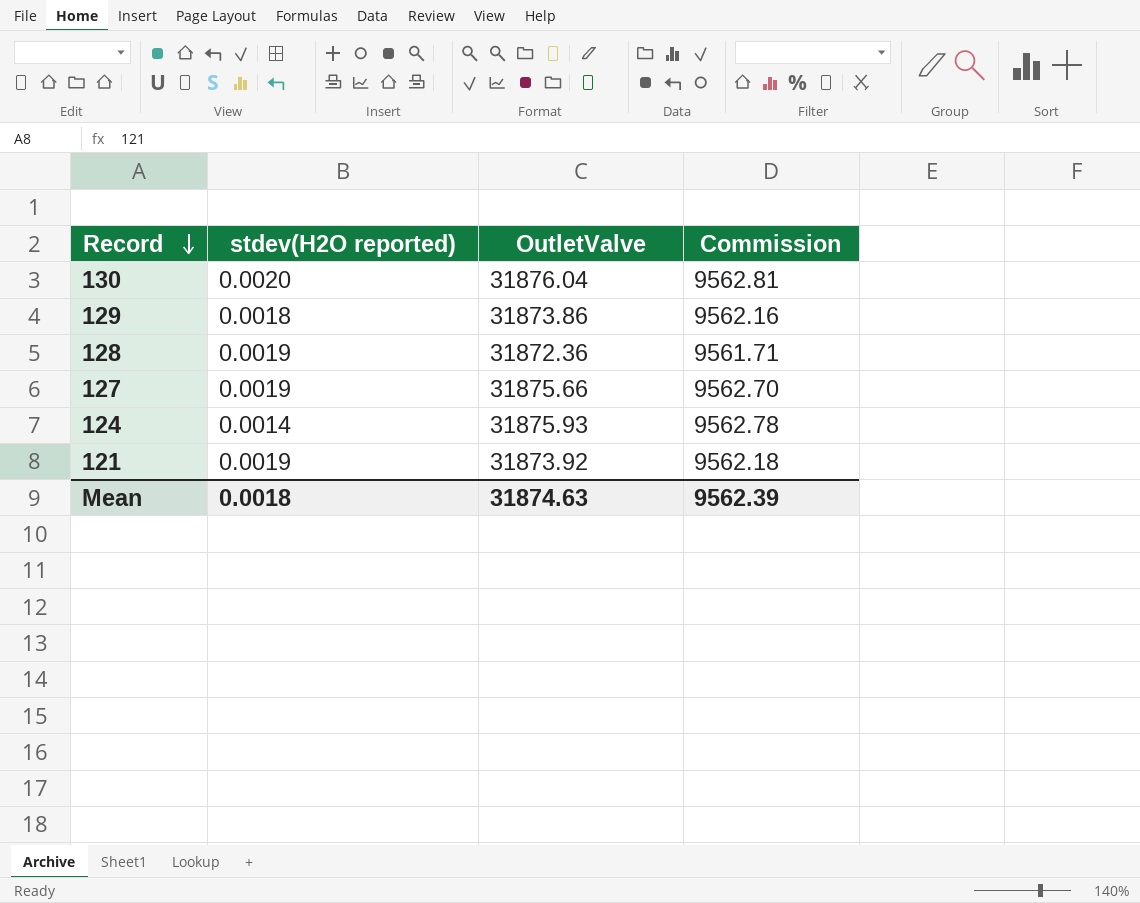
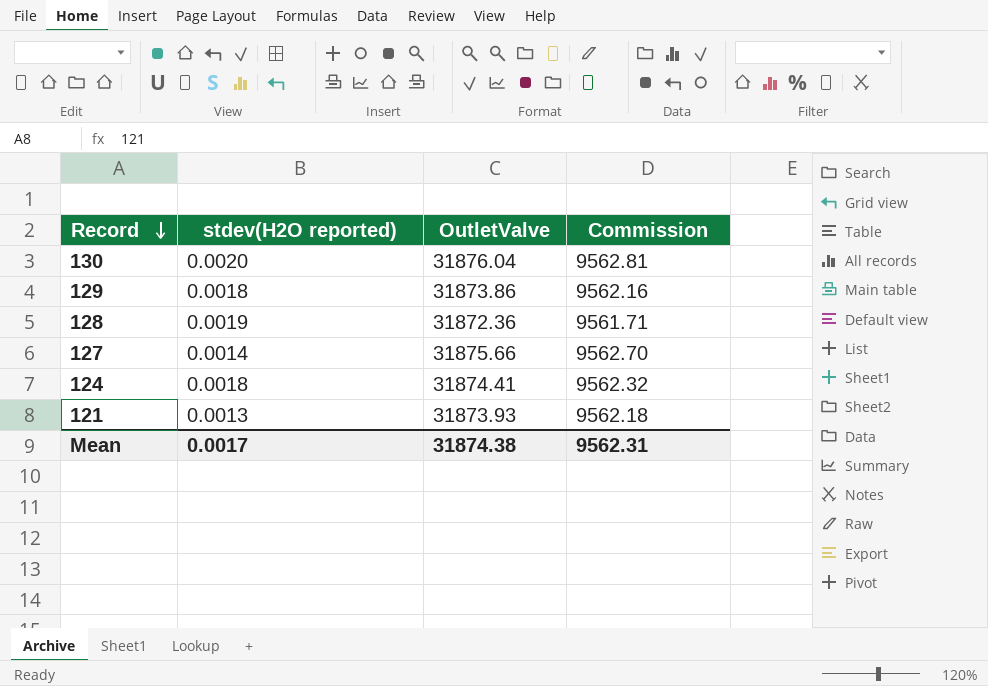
127 | stdev(H2O reported): 0.0019 -> 0.0014
124 | stdev(H2O reported): 0.0014 -> 0.0018
124 | OutletValve: 31875.93 -> 31874.41
124 | Commission: 9562.78 -> 9562.32
121 | stdev(H2O reported): 0.0019 -> 0.0013
121 | OutletValve: 31873.92 -> 31873.93
Mean | stdev(H2O reported): 0.0018 -> 0.0017
Mean | OutletValve: 31874.63 -> 31874.38
Mean | Commission: 9562.39 -> 9562.31

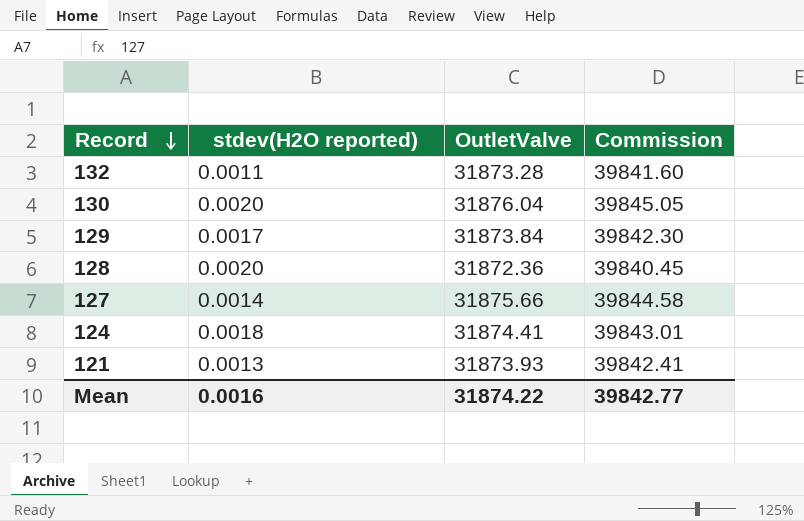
column Commission | formula: [OutletValve] * 0.3 -> [OutletValve] * 1.25
row 132: none -> 0.0011 | 31873.28 | 39841.60
129 | stdev(H2O reported): 0.0018 -> 0.0017
129 | OutletValve: 31873.86 -> 31873.84
128 | stdev(H2O reported): 0.0019 -> 0.0020
Mean | stdev(H2O reported): 0.0017 -> 0.0016
Mean | OutletValve: 31874.38 -> 31874.22
Mean | Commission: 9562.31 -> 39842.77

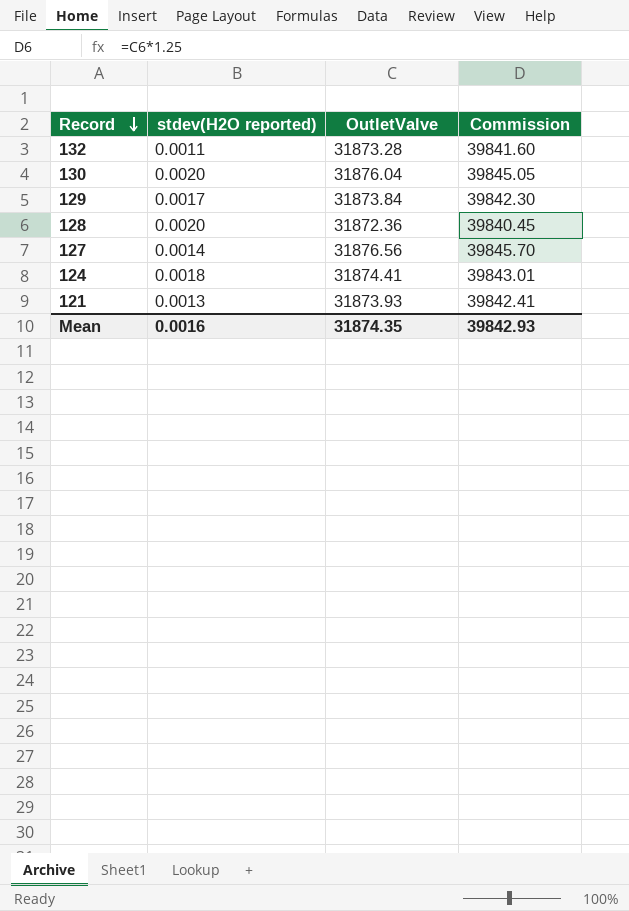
127 | OutletValve: 31875.66 -> 31876.56
127 | Commission: 39844.58 -> 39845.70
Mean | OutletValve: 31874.22 -> 31874.35
Mean | Commission: 39842.77 -> 39842.93

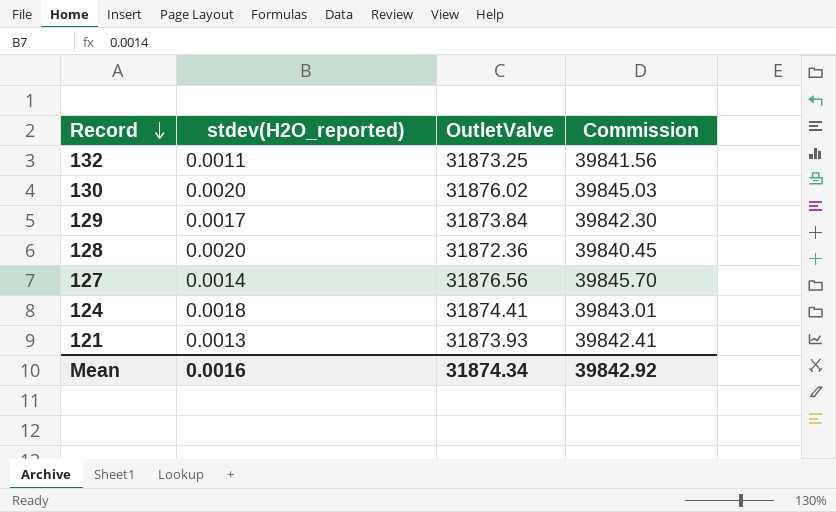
column name: stdev(H2O reported) -> stdev(H2O_reported)
132 | OutletValve: 31873.28 -> 31873.25
132 | Commission: 39841.60 -> 39841.56
130 | OutletValve: 31876.04 -> 31876.02
130 | Commission: 39845.05 -> 39845.03
Mean | OutletValve: 31874.35 -> 31874.34
Mean | Commission: 39842.93 -> 39842.92

